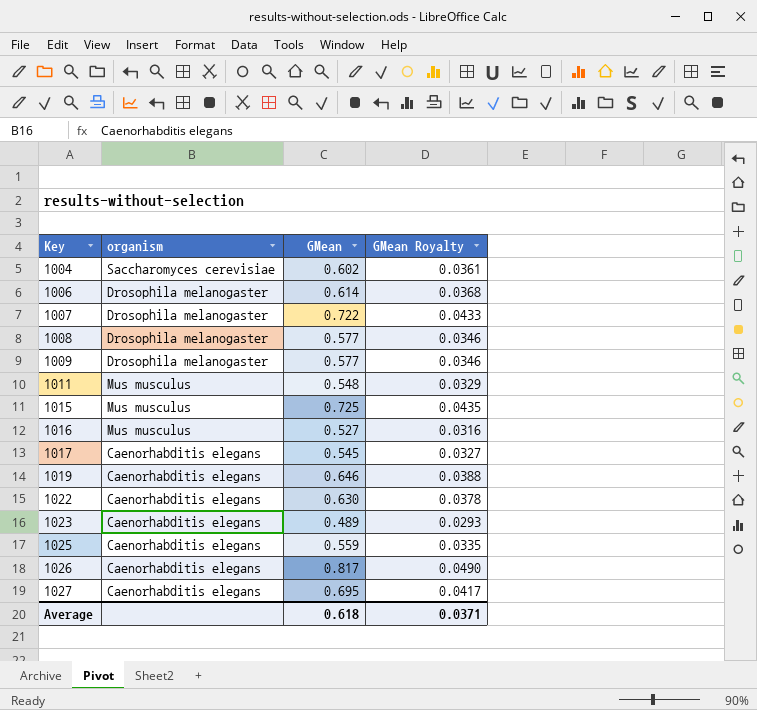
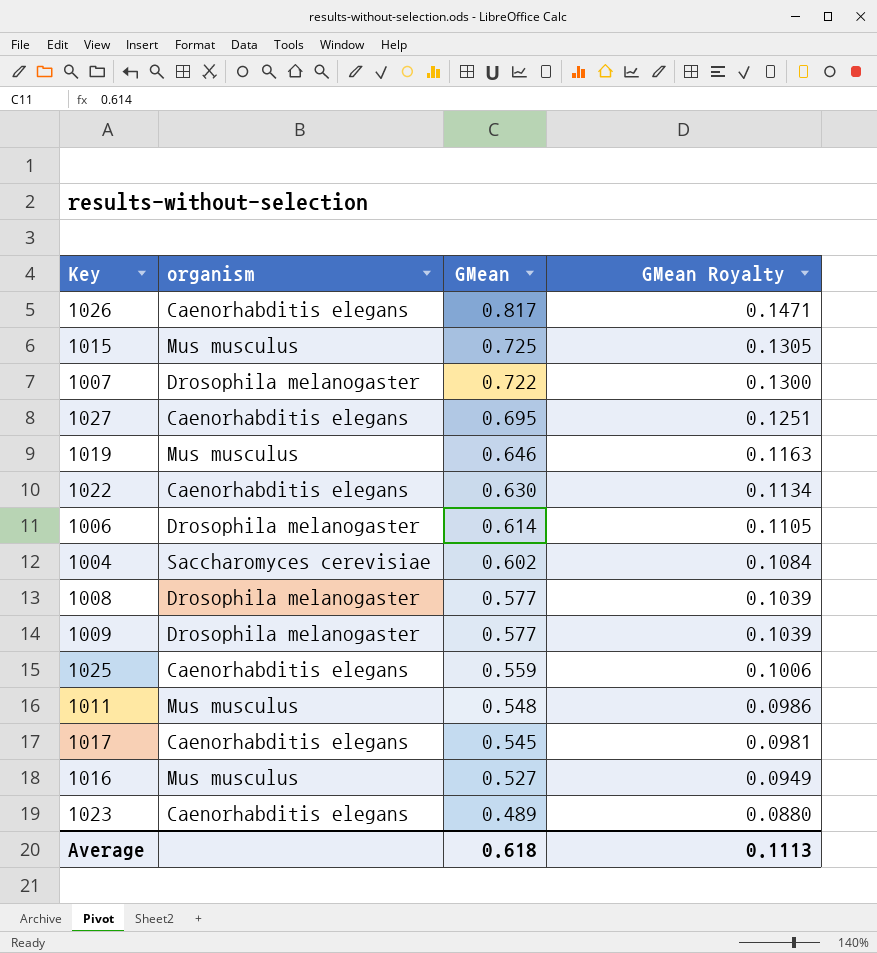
row order: Key ascending -> GMean descending
column GMean Royalty | formula: [GMean] * 0.06 -> [GMean] * 0.18
1019 | organism: Caenorhabditis elegans -> Mus musculus
Average | GMean Royalty: 0.0371 -> 0.1113

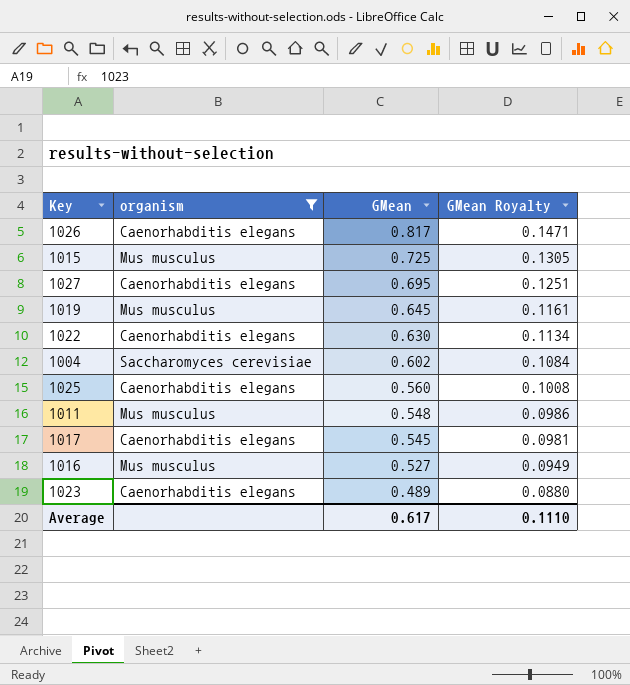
filter: none -> organism != Drosophila melanogaster
1019 | GMean: 0.646 -> 0.645
1019 | GMean Royalty: 0.1163 -> 0.1161
1025 | GMean: 0.559 -> 0.560
1025 | GMean Royalty: 0.1006 -> 0.1008
Average | GMean: 0.618 -> 0.617
Average | GMean Royalty: 0.1113 -> 0.1110

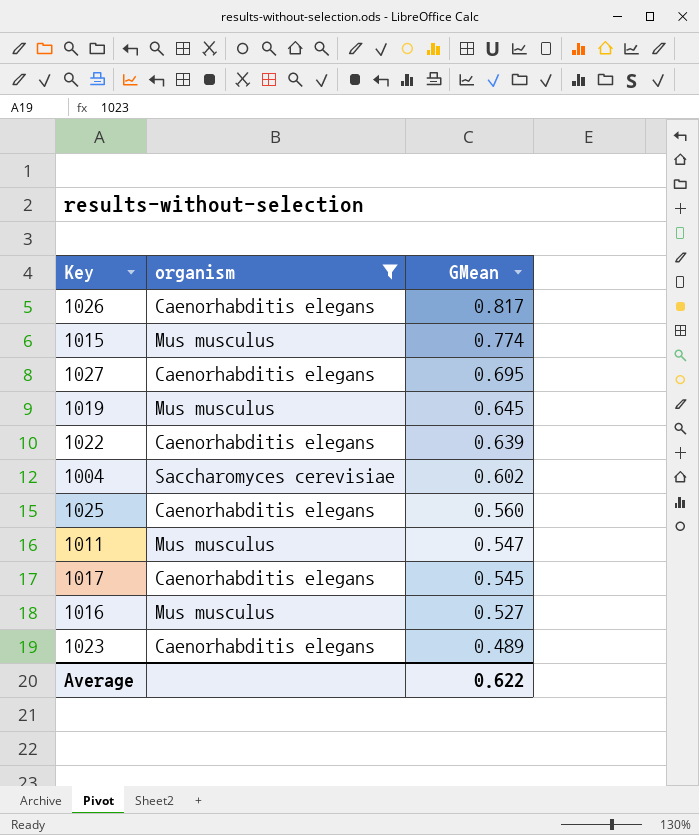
column GMean Royalty | formula: [GMean] * 0.18 -> none
1015 | GMean: 0.725 -> 0.774
1022 | GMean: 0.630 -> 0.639
1011 | GMean: 0.548 -> 0.547
Average | GMean: 0.617 -> 0.622

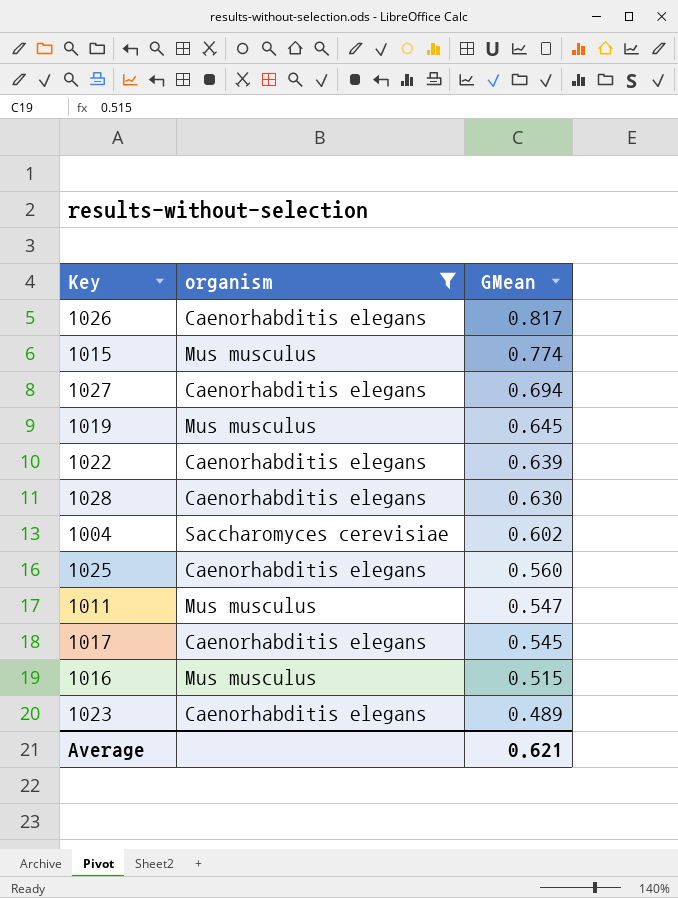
1027 | GMean: 0.695 -> 0.694
row 1028: none -> Caenorhabditis elegans | 0.630
1016 | GMean: 0.527 -> 0.515
Average | GMean: 0.622 -> 0.621

